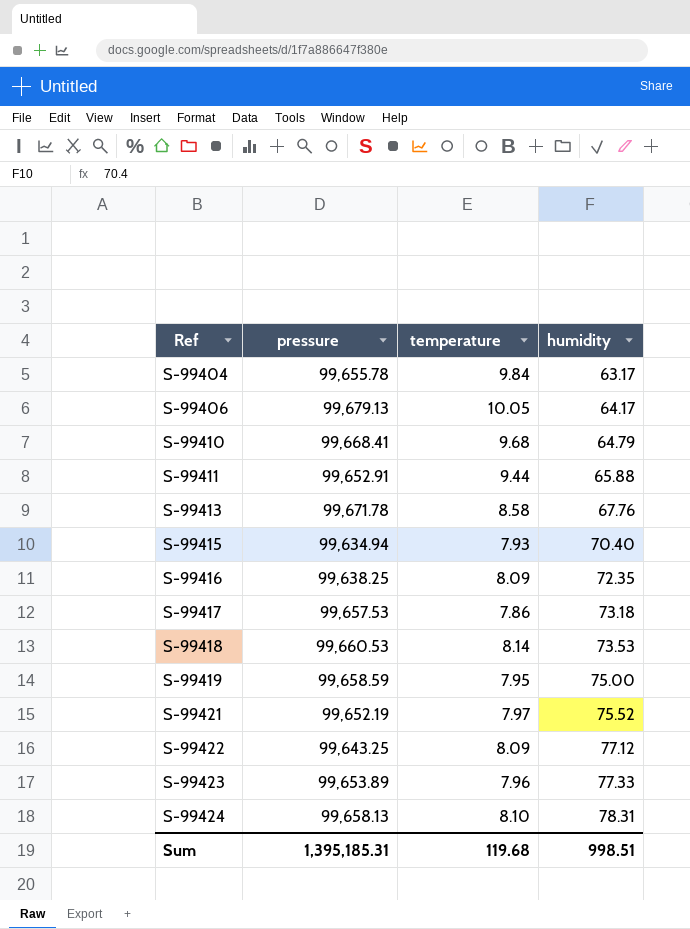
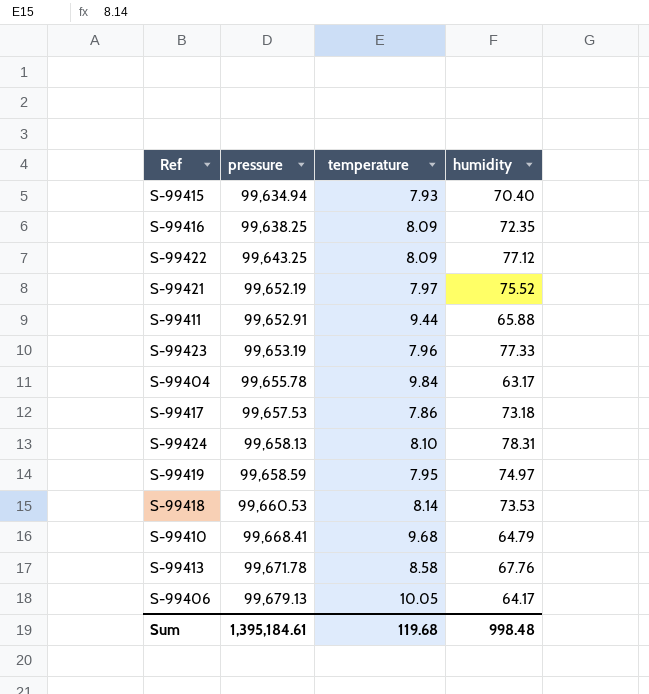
row order: Ref ascending -> pressure ascending
S-99423 | pressure: 99,653.89 -> 99,653.19
S-99419 | humidity: 75.00 -> 74.97
Sum | pressure: 1,395,185.31 -> 1,395,184.61
Sum | humidity: 998.51 -> 998.48

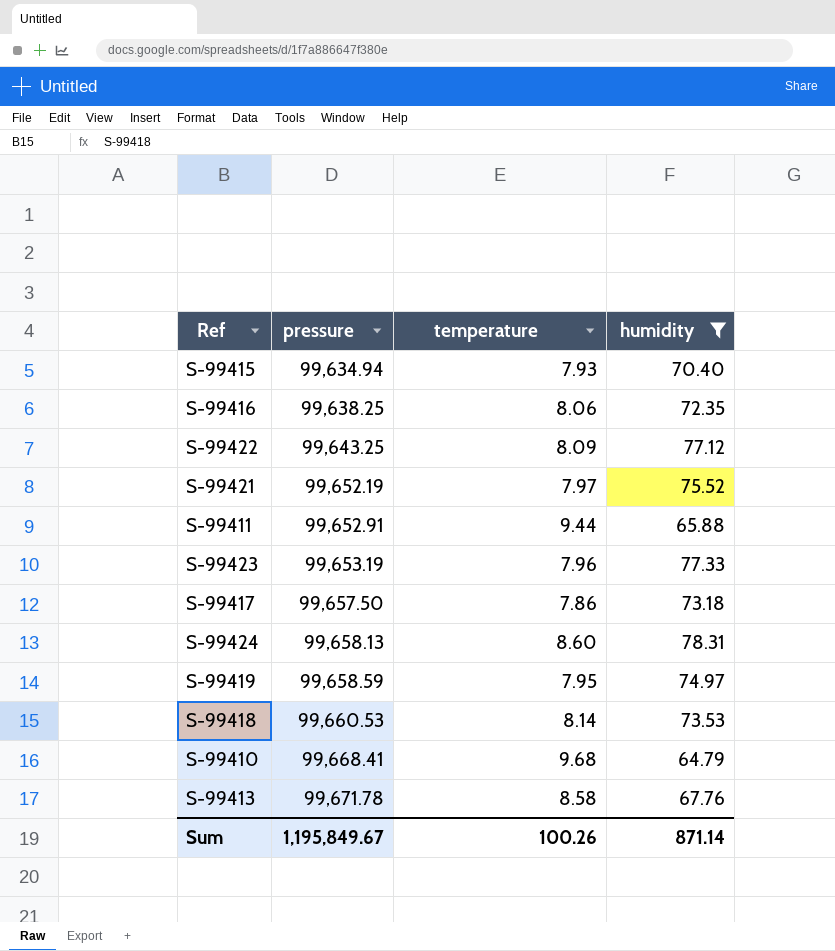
filter: none -> humidity >= 64.79
S-99416 | temperature: 8.09 -> 8.06
S-99417 | pressure: 99,657.53 -> 99,657.50
S-99424 | temperature: 8.10 -> 8.60
Sum | pressure: 1,395,184.61 -> 1,195,849.67
Sum | temperature: 119.68 -> 100.26
Sum | humidity: 998.48 -> 871.14

